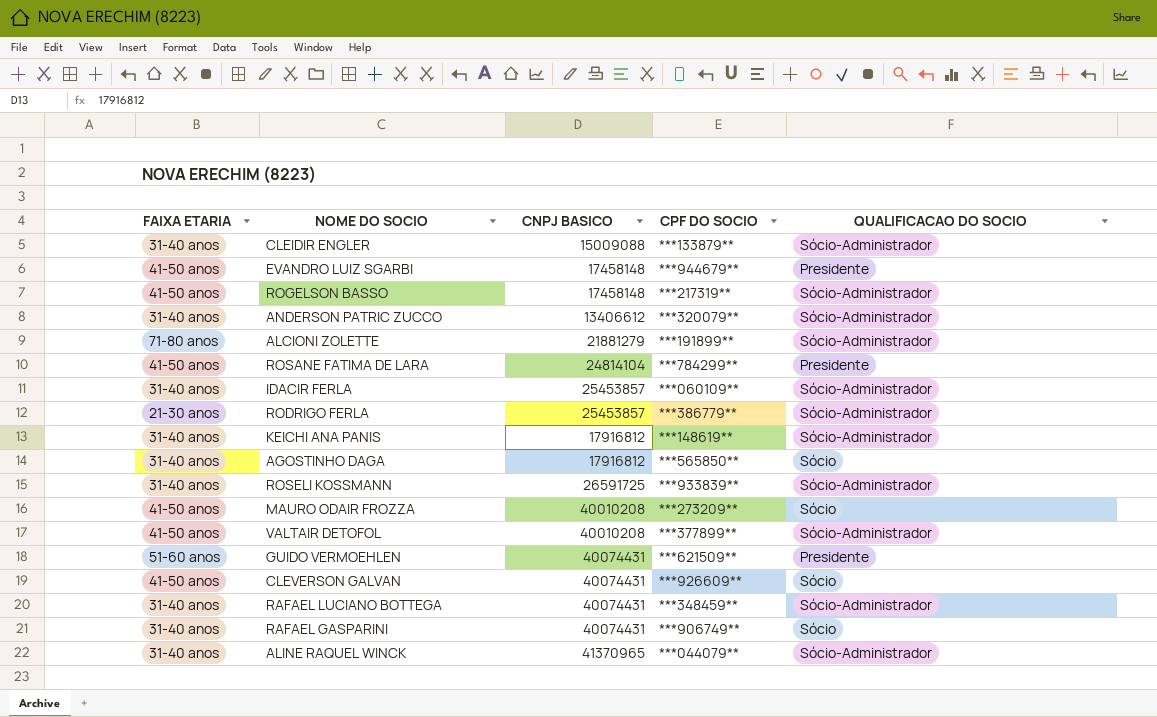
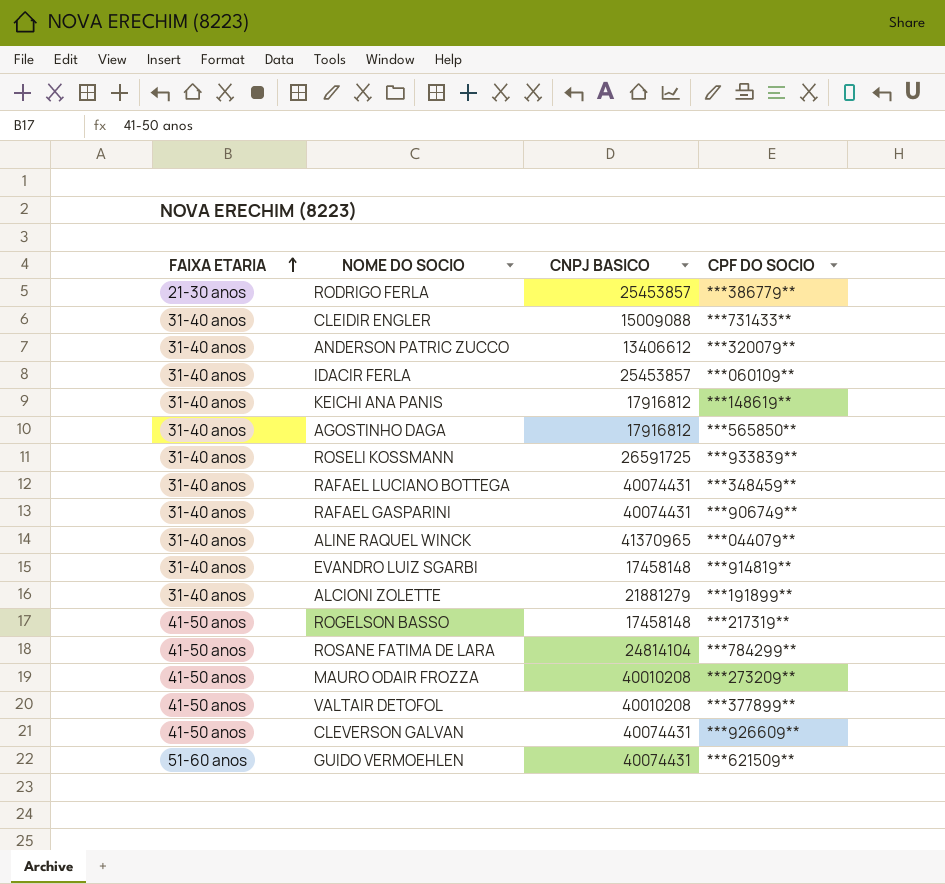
row order: none -> FAIXA ETARIA ascending
column QUALIFICACAO DO SOCIO | position: 5 -> none
CLEIDIR ENGLER | CPF DO SOCIO: ***133879** -> ***731433**
EVANDRO LUIZ SGARBI | FAIXA ETARIA: 41-50 anos -> 31-40 anos
EVANDRO LUIZ SGARBI | CPF DO SOCIO: ***944679** -> ***914819**
ALCIONI ZOLETTE | FAIXA ETARIA: 71-80 anos -> 31-40 anos

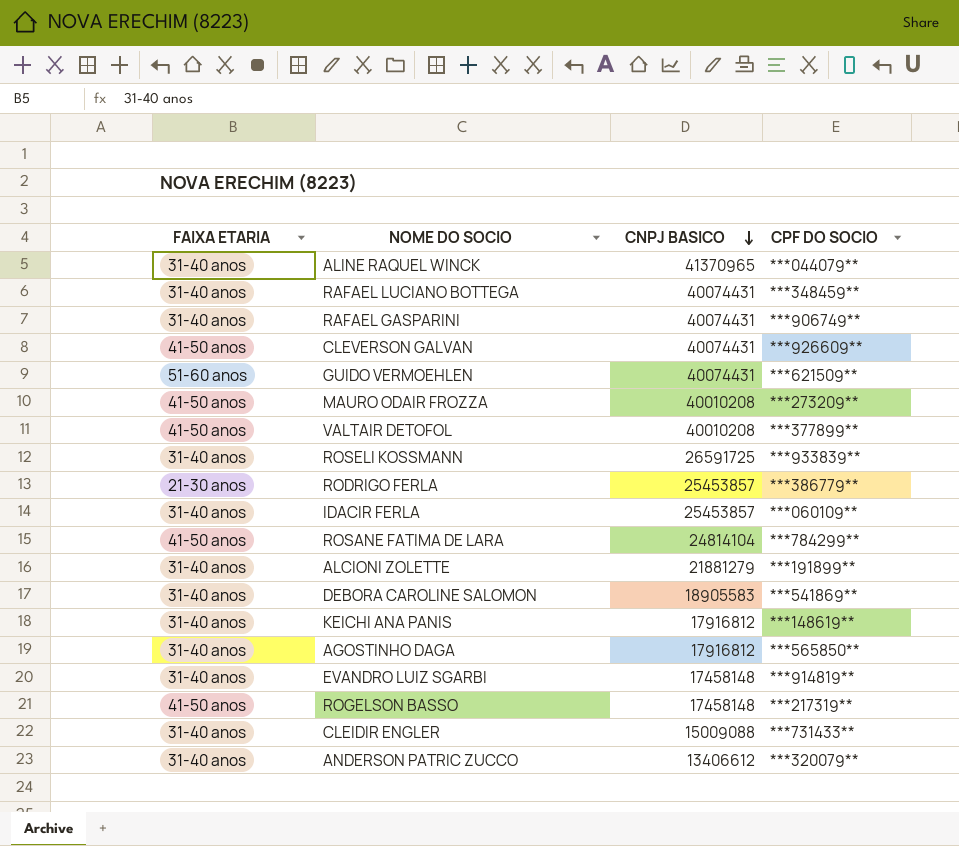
row order: FAIXA ETARIA ascending -> CNPJ BASICO descending
row DEBORA CAROLINE SALOMON: none -> 31-40 anos | 18905583 | ***541869**

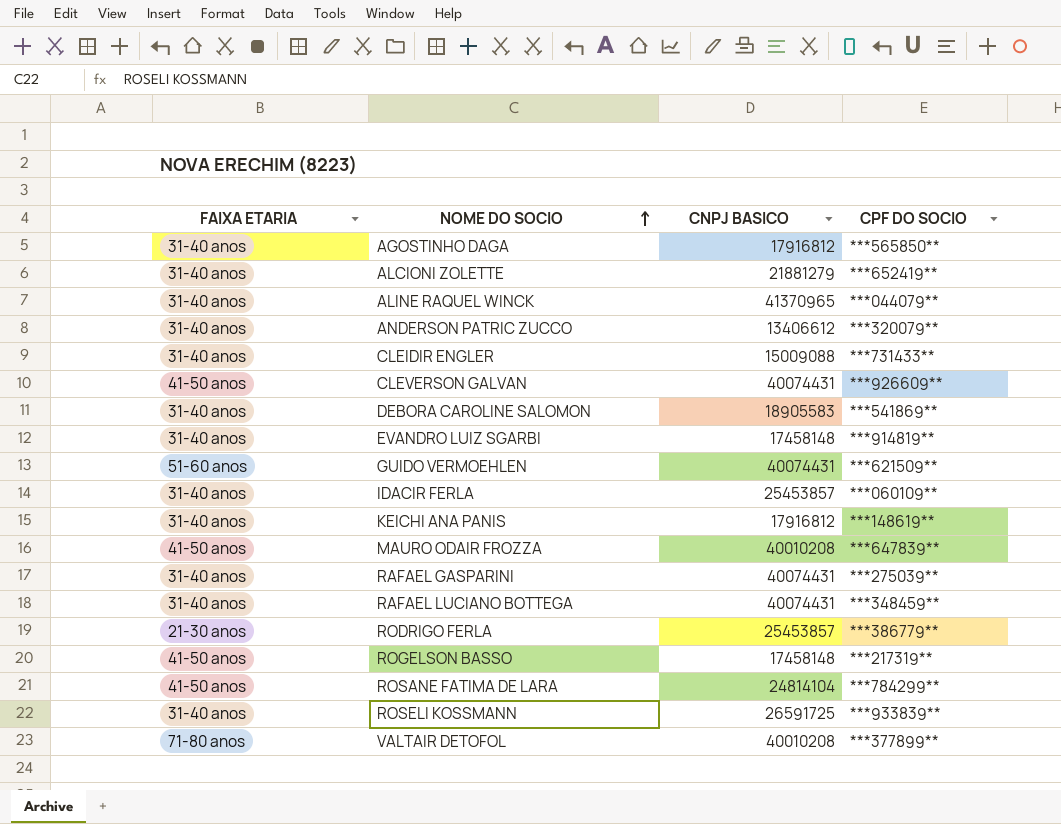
row order: CNPJ BASICO descending -> NOME DO SOCIO ascending
ALCIONI ZOLETTE | CPF DO SOCIO: ***191899** -> ***652419**
MAURO ODAIR FROZZA | CPF DO SOCIO: ***273209** -> ***647839**
RAFAEL GASPARINI | CPF DO SOCIO: ***906749** -> ***275039**
VALTAIR DETOFOL | FAIXA ETARIA: 41-50 anos -> 71-80 anos

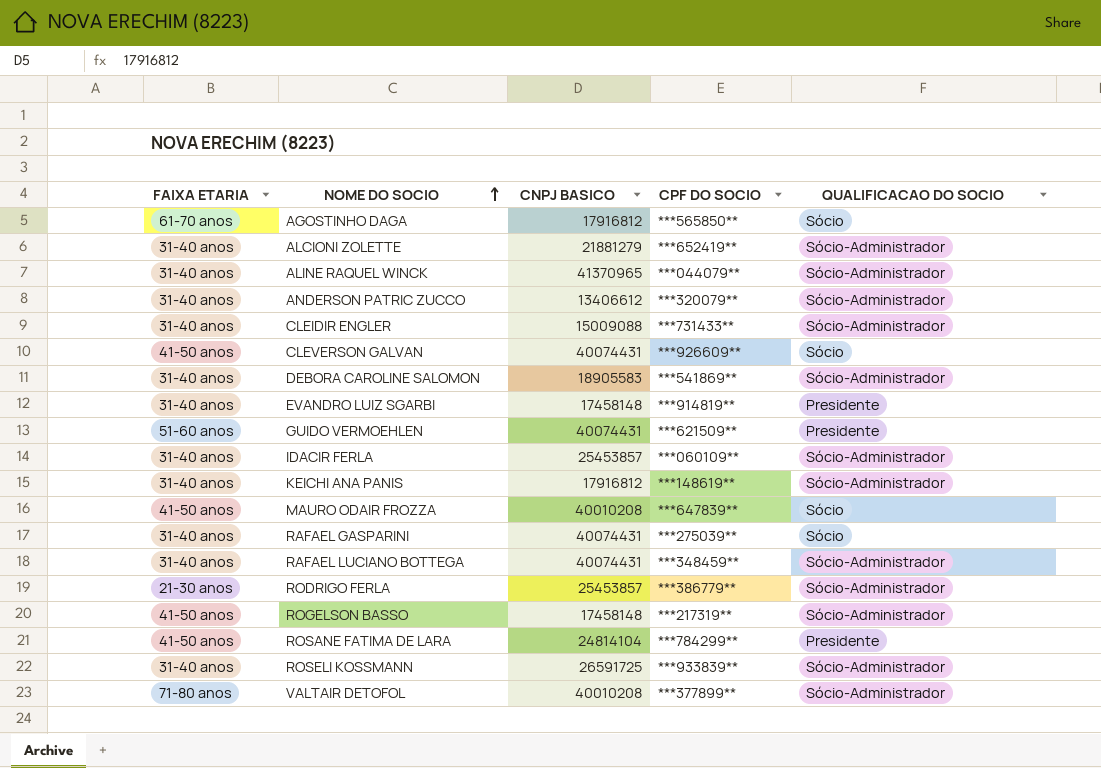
column QUALIFICACAO DO SOCIO | position: none -> 5
AGOSTINHO DAGA | FAIXA ETARIA: 31-40 anos -> 61-70 anos

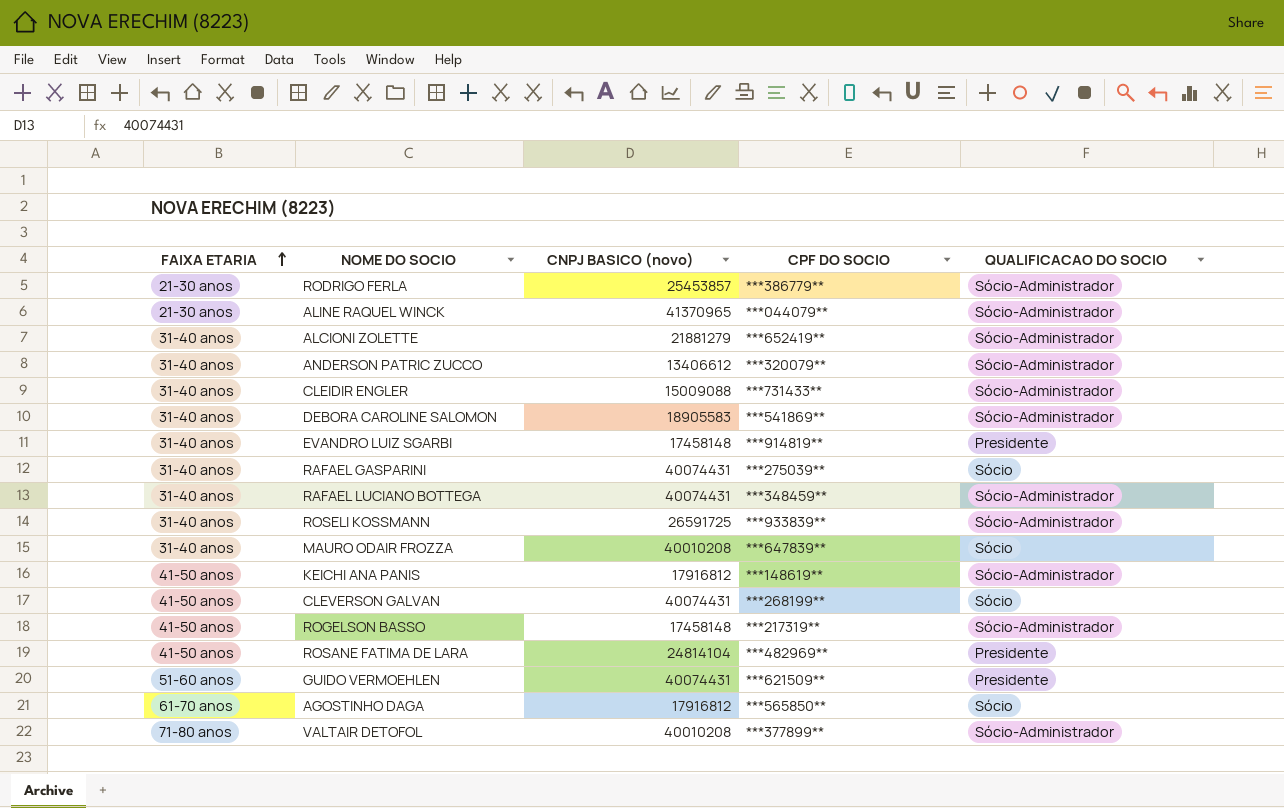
row order: NOME DO SOCIO ascending -> FAIXA ETARIA ascending
column name: CNPJ BASICO -> CNPJ BASICO (novo)
row IDACIR FERLA: 31-40 anos | 25453857 | ***060109** | Sócio-Administrador -> none
ALINE RAQUEL WINCK | FAIXA ETARIA: 31-40 anos -> 21-30 anos
MAURO ODAIR FROZZA | FAIXA ETARIA: 41-50 anos -> 31-40 anos
KEICHI ANA PANIS | FAIXA ETARIA: 31-40 anos -> 41-50 anos
CLEVERSON GALVAN | CPF DO SOCIO: ***926609** -> ***268199**
ROSANE FATIMA DE LARA | CPF DO SOCIO: ***784299** -> ***482969**

